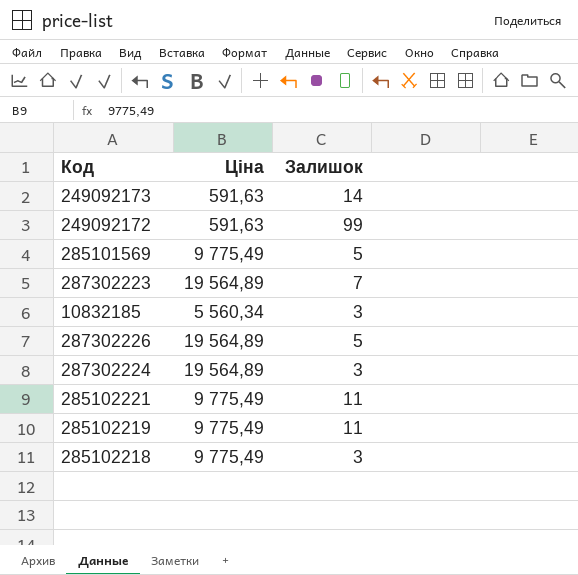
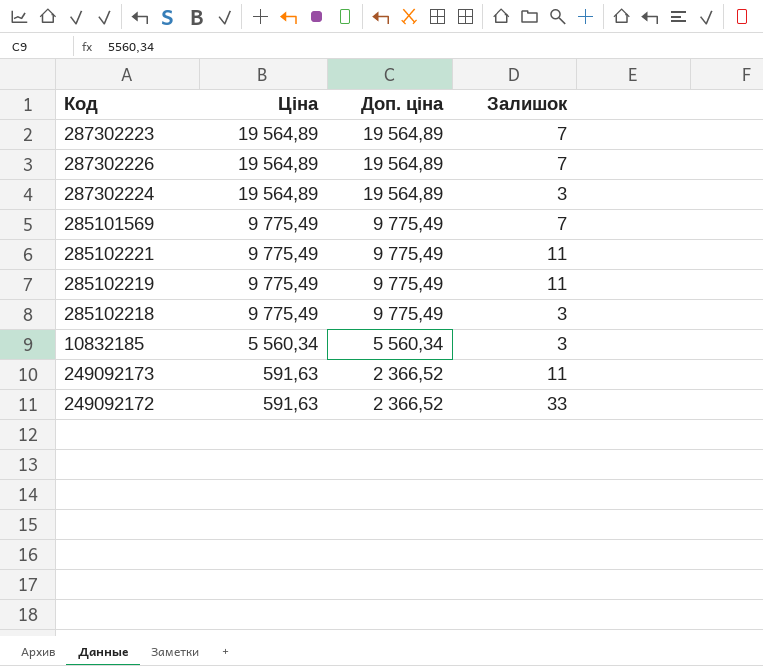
row order: none -> Ціна descending
column Доп. ціна | position: none -> 3
287302226 | Залишок: 5 -> 7
285101569 | Залишок: 5 -> 7
249092173 | Залишок: 14 -> 11
249092172 | Залишок: 99 -> 33

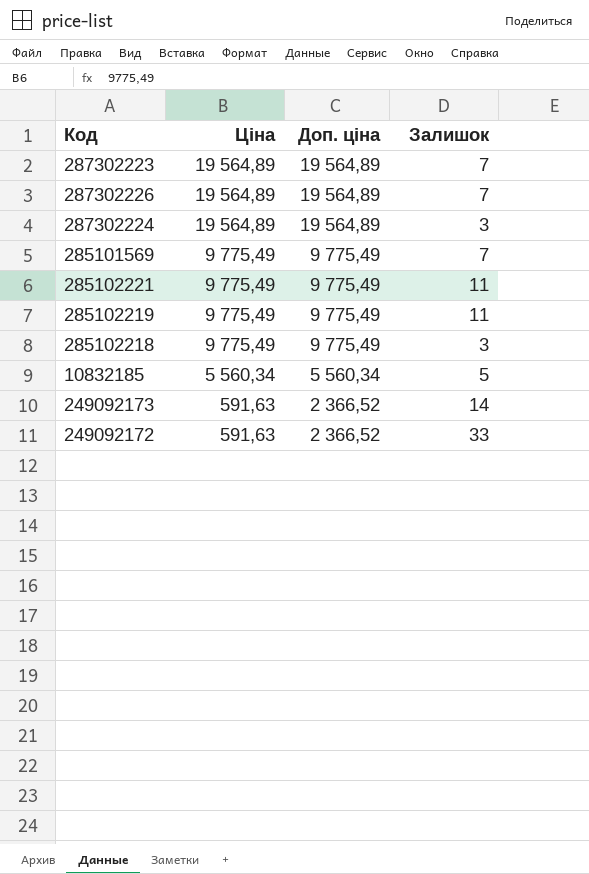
10832185 | Залишок: 3 -> 5
249092173 | Залишок: 11 -> 14

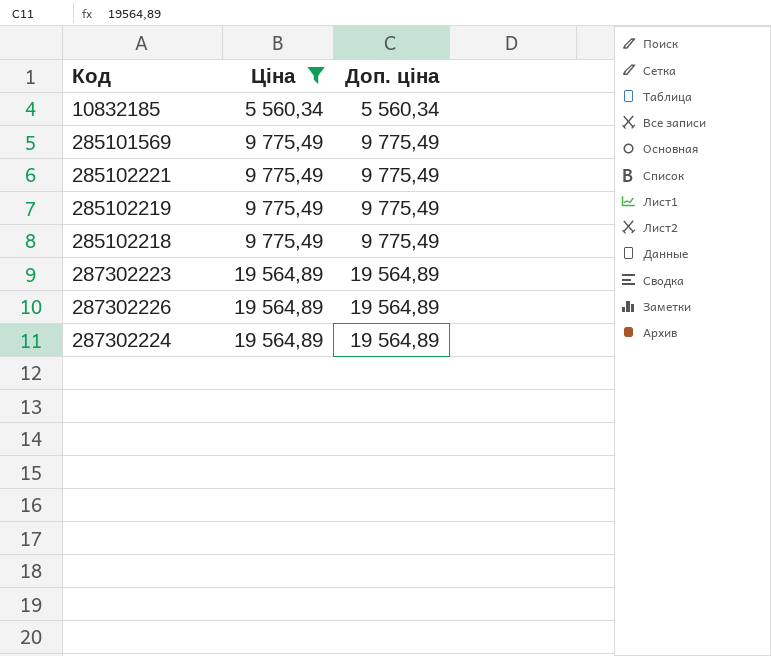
filter: none -> Ціна != 591,63
row order: Ціна descending -> Ціна ascending
column Залишок | position: 4 -> none

